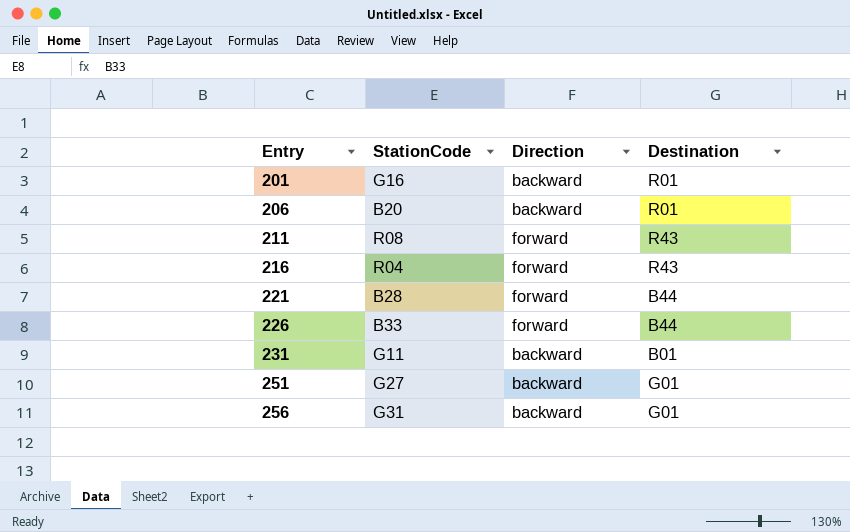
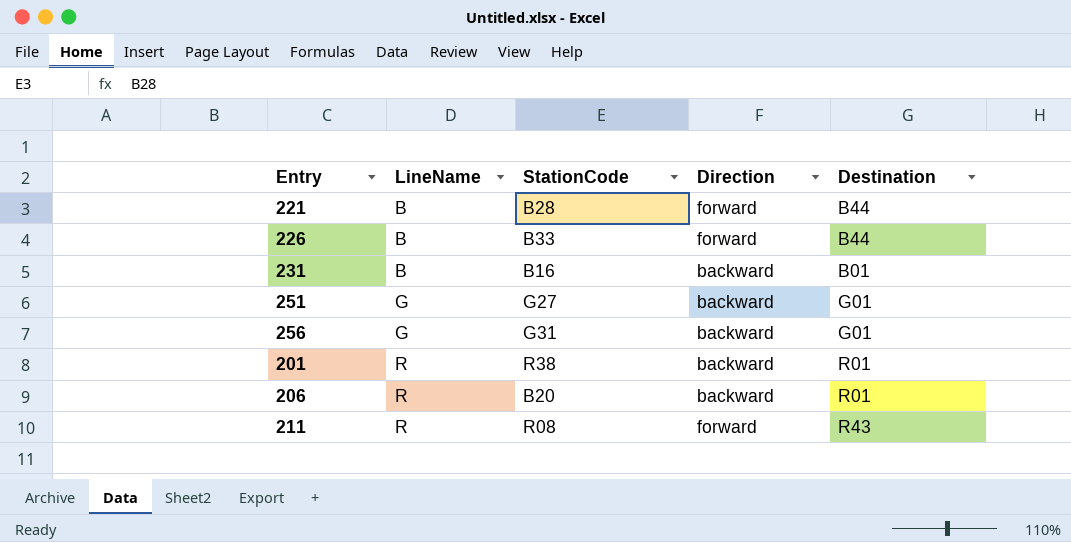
row order: Entry ascending -> LineName ascending
column LineName | position: none -> 2
row 216: R04 | forward | R43 -> none
231 | StationCode: G11 -> B16
201 | StationCode: G16 -> R38

